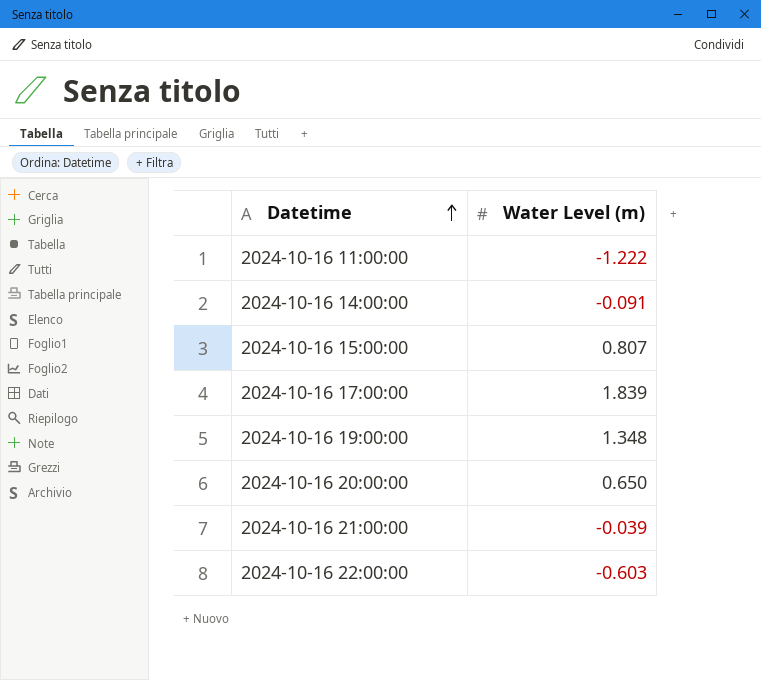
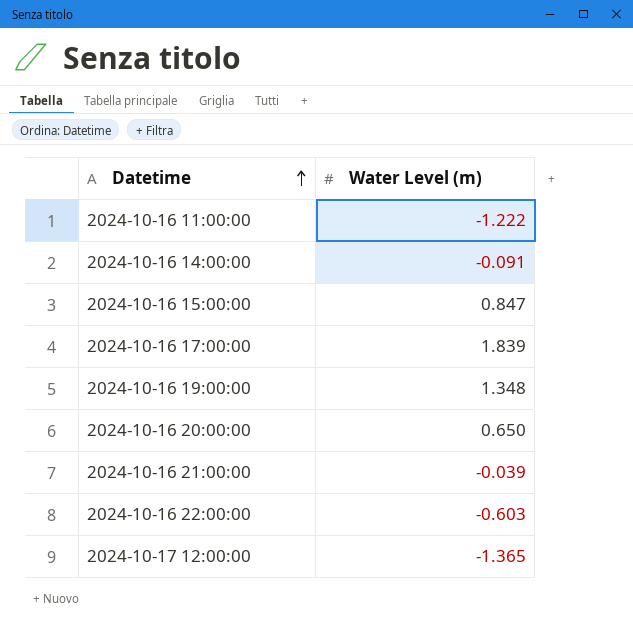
2024-10-16 15:00:00 | Water Level (m): 0.807 -> 0.847
row 2024-10-17 12:00:00: none -> -1.365

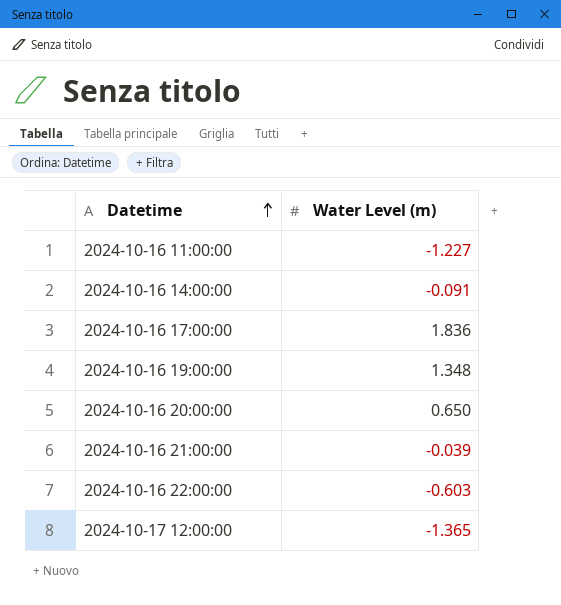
row 2024-10-16 15:00:00: 0.847 -> none
2024-10-16 11:00:00 | Water Level (m): -1.222 -> -1.227
2024-10-16 17:00:00 | Water Level (m): 1.839 -> 1.836

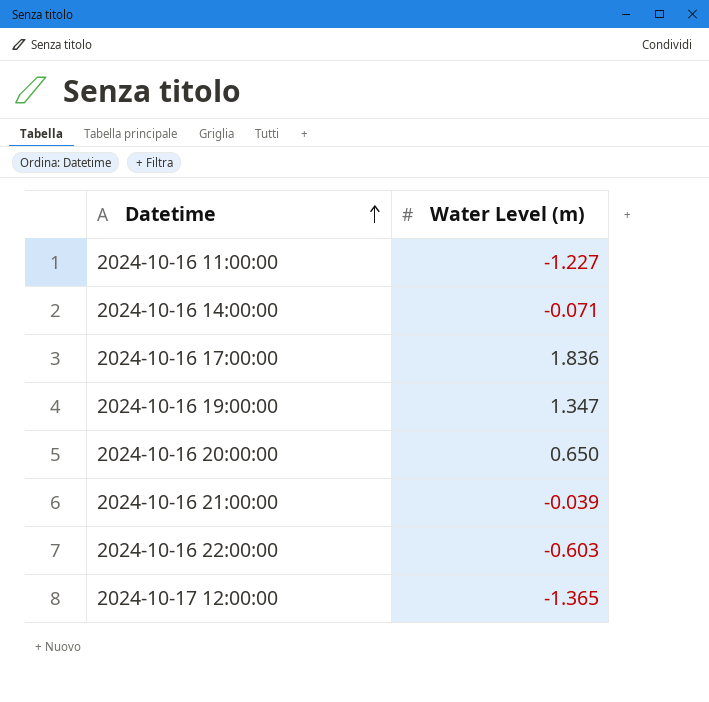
2024-10-16 14:00:00 | Water Level (m): -0.091 -> -0.071
2024-10-16 19:00:00 | Water Level (m): 1.348 -> 1.347

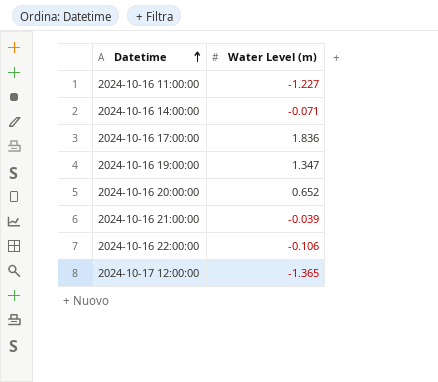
2024-10-16 20:00:00 | Water Level (m): 0.650 -> 0.652
2024-10-16 22:00:00 | Water Level (m): -0.603 -> -0.106

